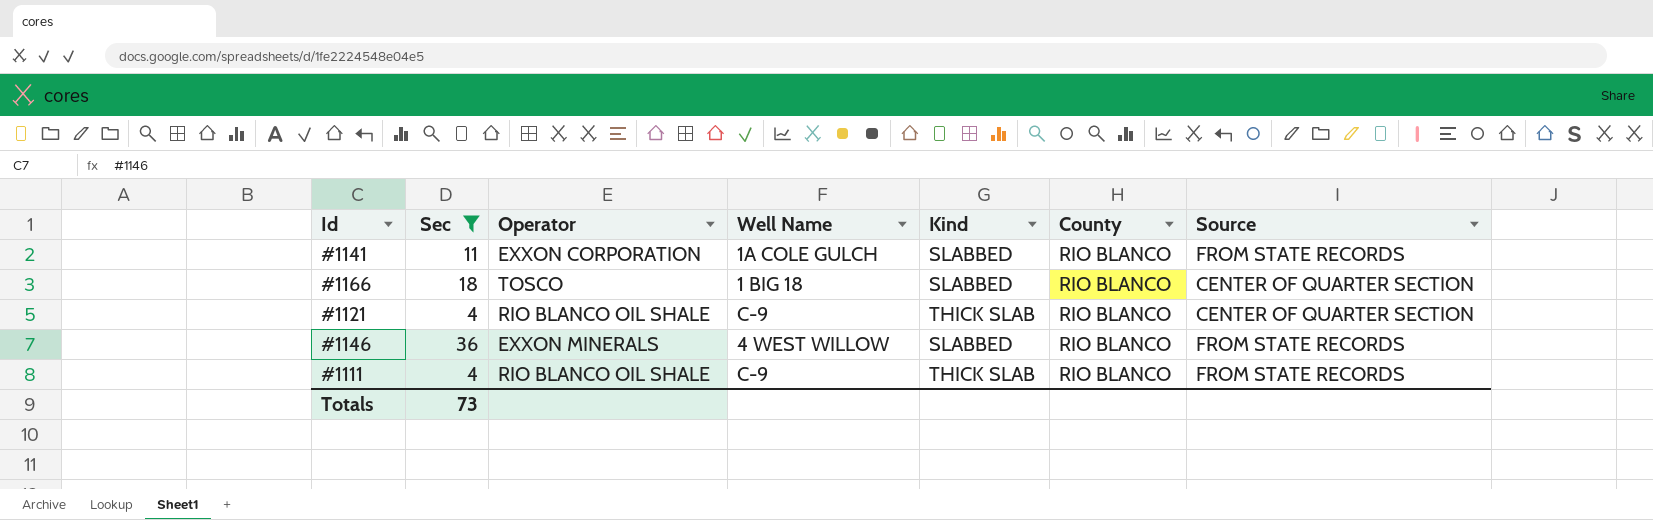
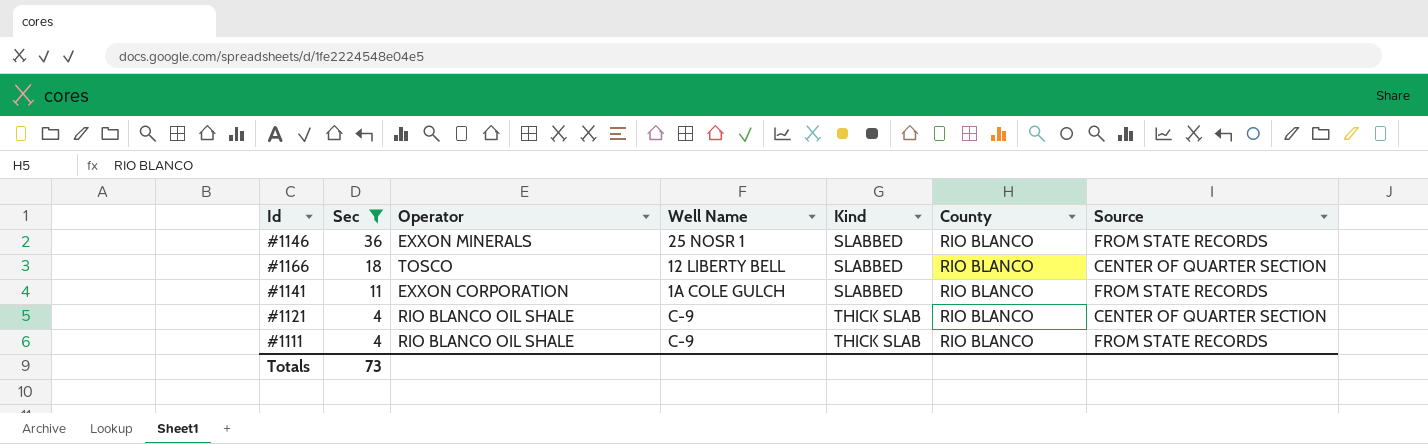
row order: none -> Sec descending
#1146 | Well Name: 4 WEST WILLOW -> 25 NOSR 1
#1166 | Well Name: 1 BIG 18 -> 12 LIBERTY BELL

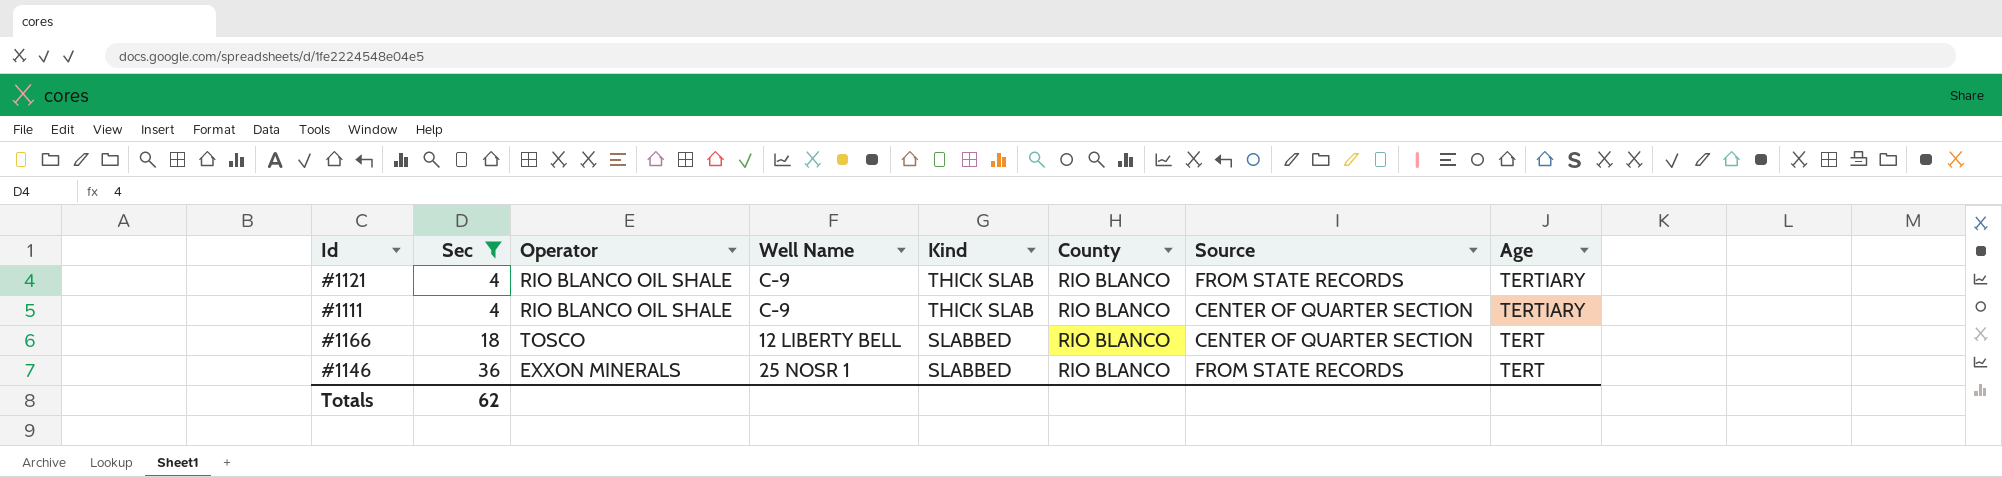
row order: Sec descending -> Sec ascending
column Age | position: none -> 8
row #1141: 11 | EXXON CORPORATION | 1A COLE GULCH | SLABBED | RIO BLANCO | FROM STATE RECORDS -> none
#1121 | Source: CENTER OF QUARTER SECTION -> FROM STATE RECORDS
#1111 | Source: FROM STATE RECORDS -> CENTER OF QUARTER SECTION
Totals | Sec: 73 -> 62

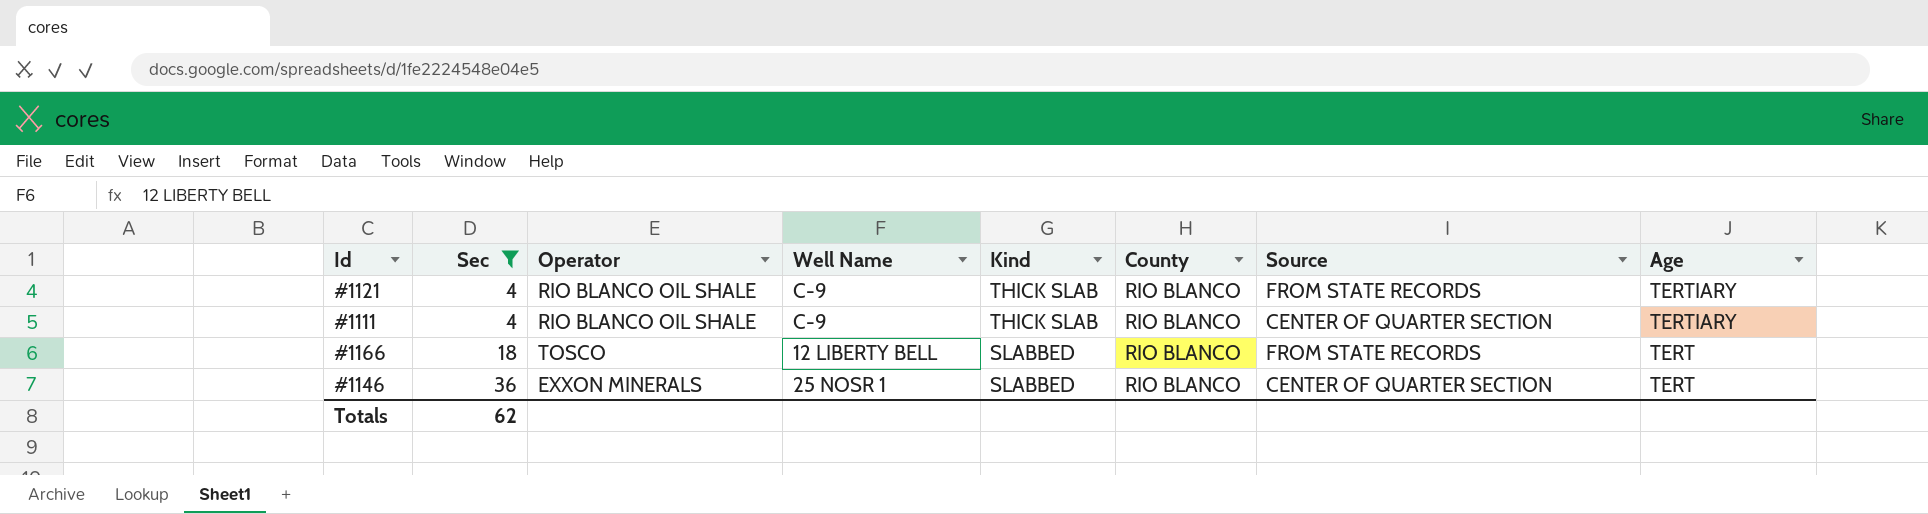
#1166 | Source: CENTER OF QUARTER SECTION -> FROM STATE RECORDS
#1146 | Source: FROM STATE RECORDS -> CENTER OF QUARTER SECTION

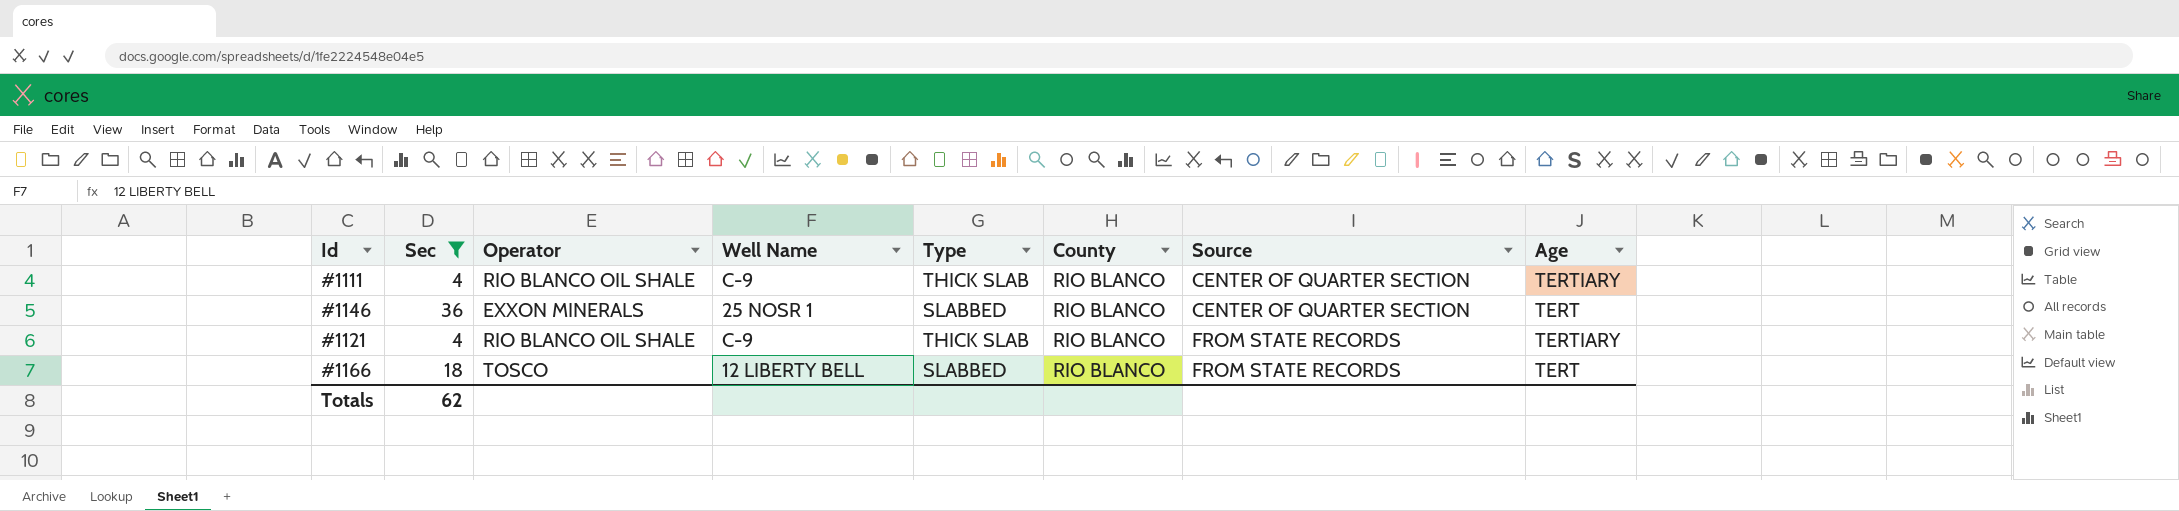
row order: Sec ascending -> Source ascending
column name: Kind -> Type

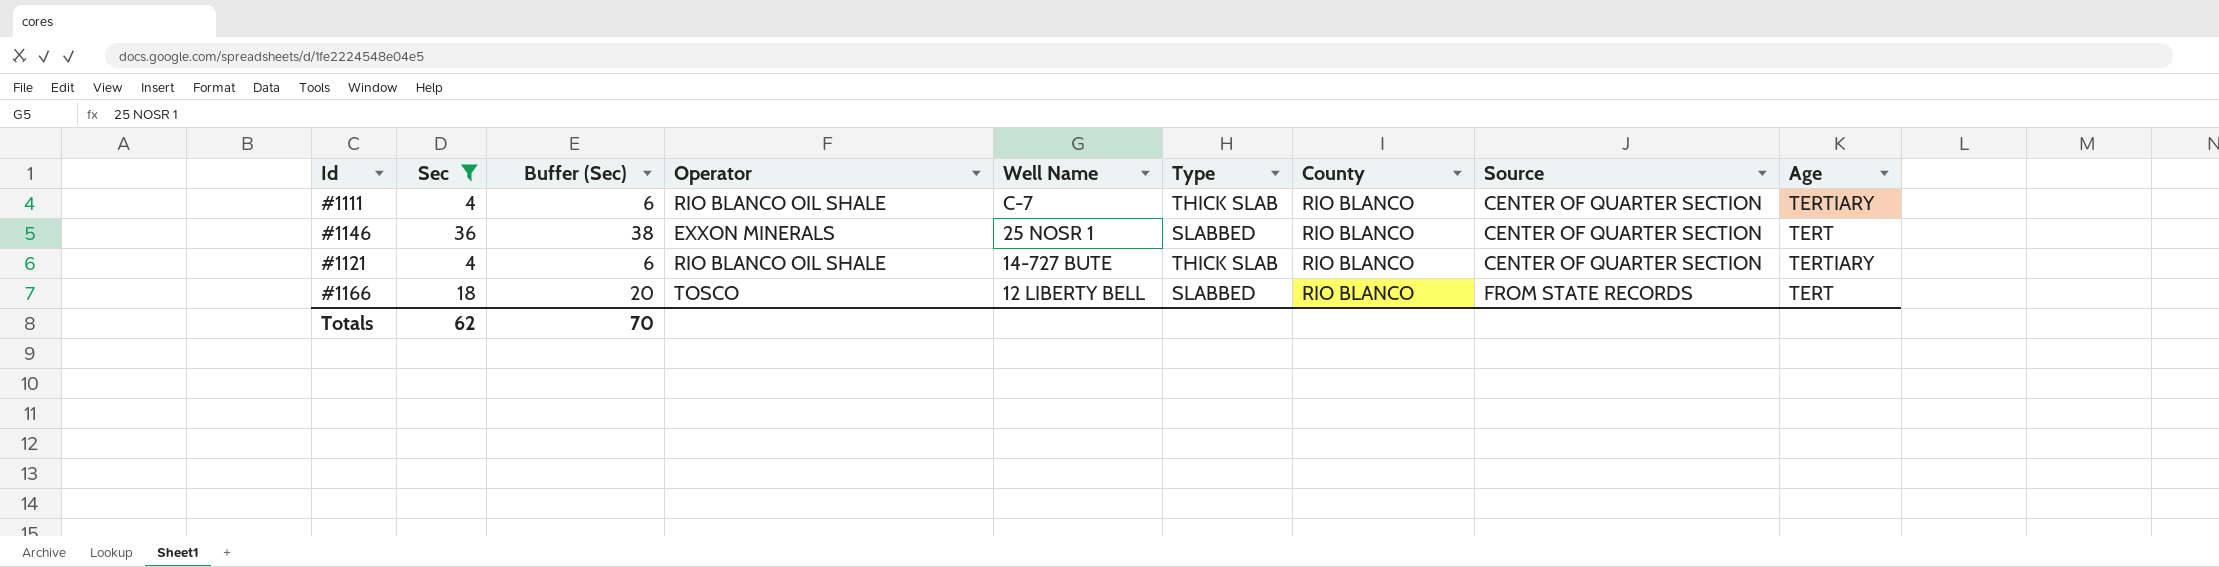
column Buffer (Sec) | formula: none -> [Sec] + 2
#1111 | Well Name: C-9 -> C-7
#1121 | Well Name: C-9 -> 14-727 BUTE
#1121 | Source: FROM STATE RECORDS -> CENTER OF QUARTER SECTION

